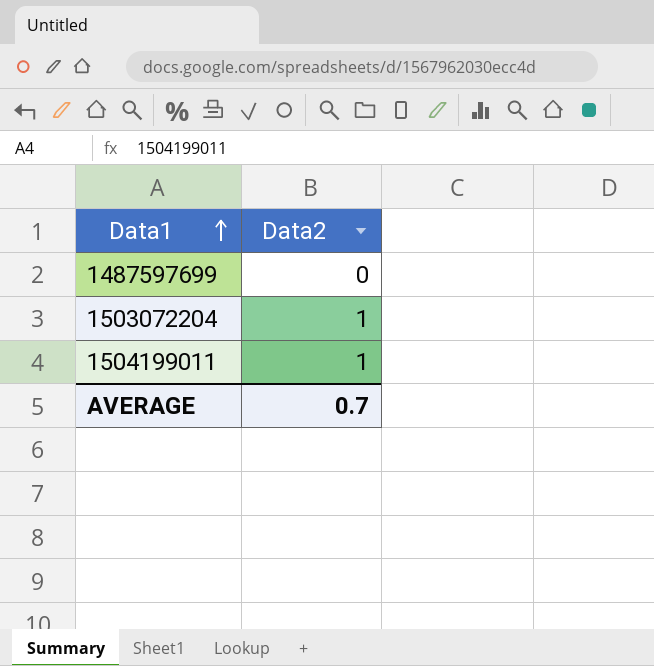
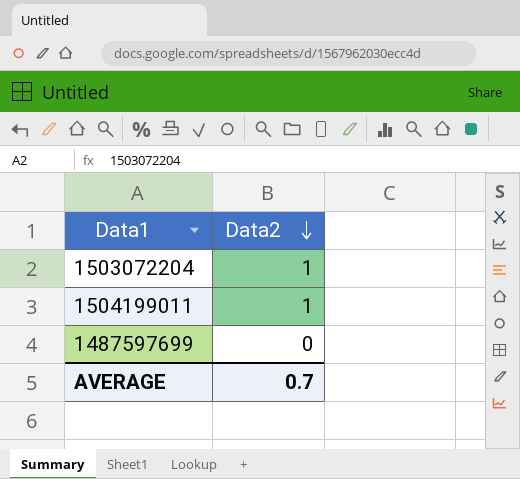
row order: Data1 ascending -> Data2 descending

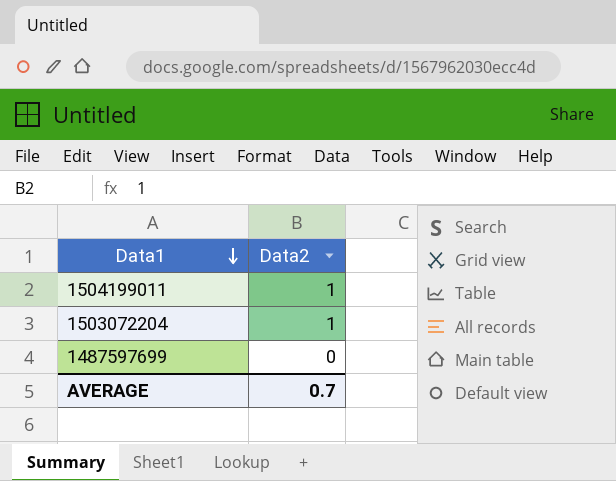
row order: Data2 descending -> Data1 descending

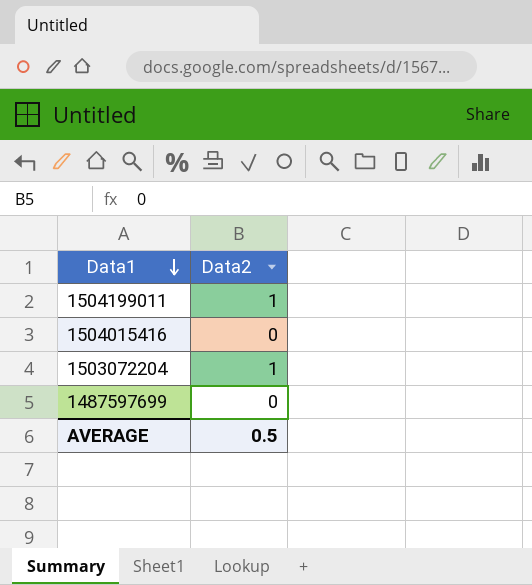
row 1504015416: none -> 0
AVERAGE | Data2: 0.7 -> 0.5

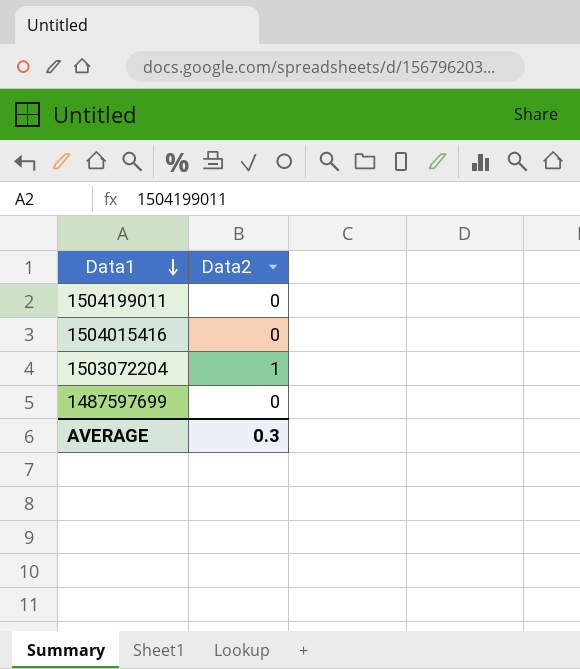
1504199011 | Data2: 1 -> 0
AVERAGE | Data2: 0.5 -> 0.3

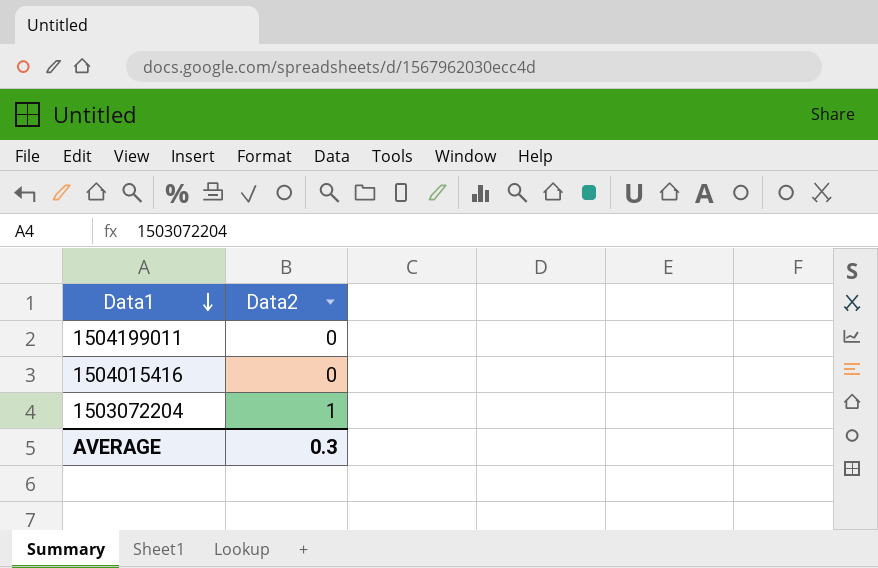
row 1487597699: 0 -> none

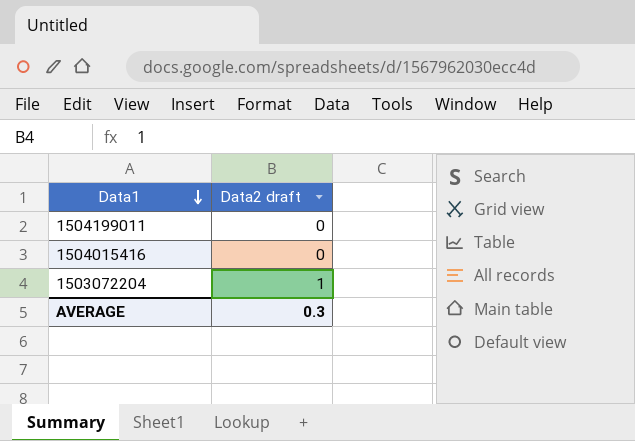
column name: Data2 -> Data2 draft

